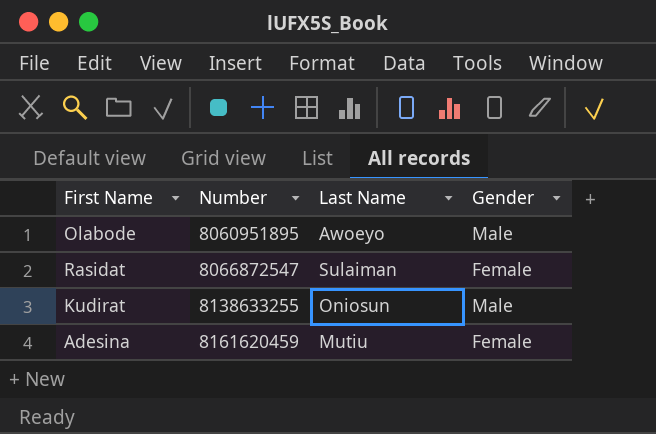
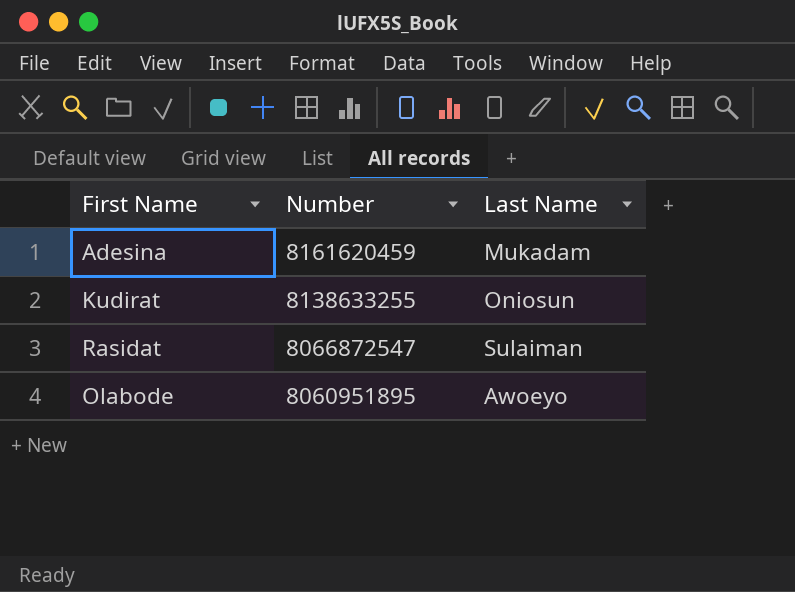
row order: Number ascending -> Number descending
column Gender | position: 4 -> none
Adesina | Last Name: Mutiu -> Mukadam

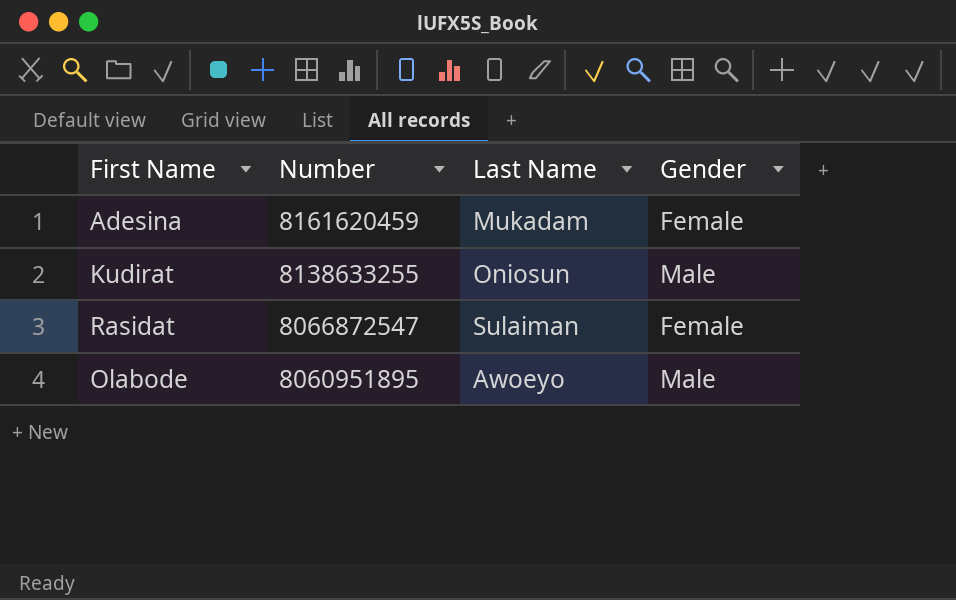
column Gender | position: none -> 4

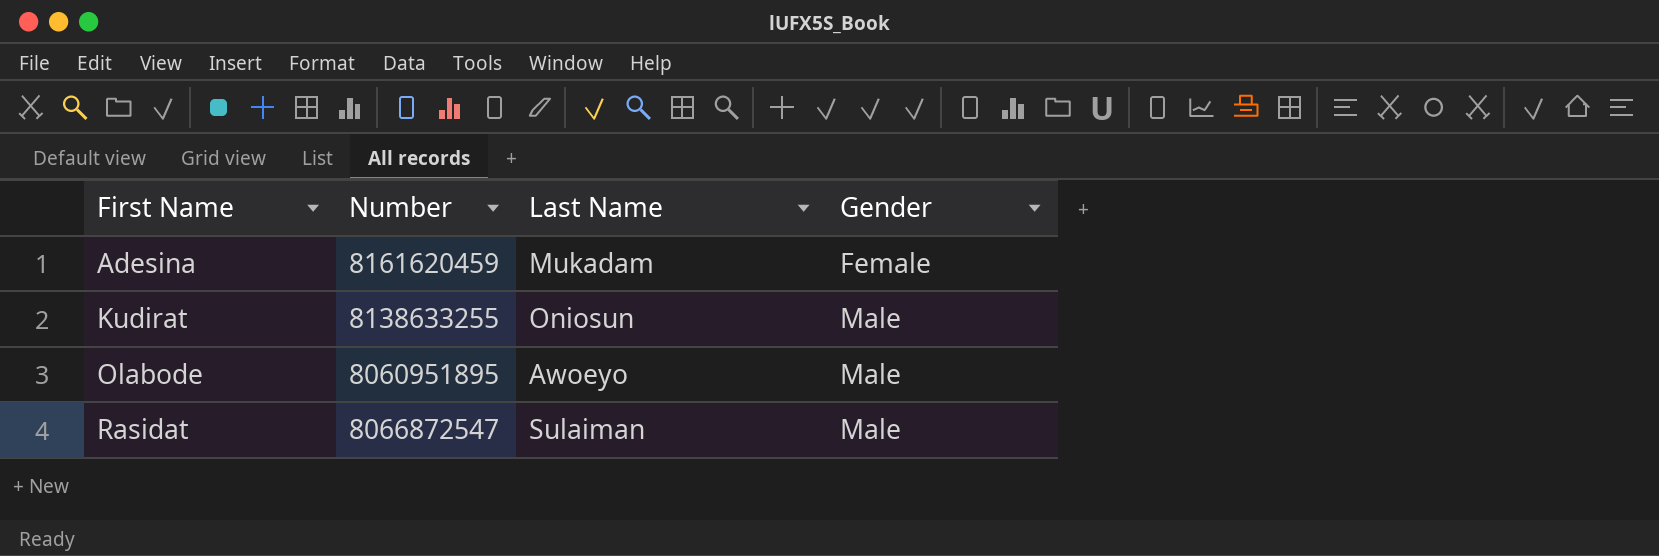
row order: Number descending -> First Name ascending
Rasidat | Gender: Female -> Male

